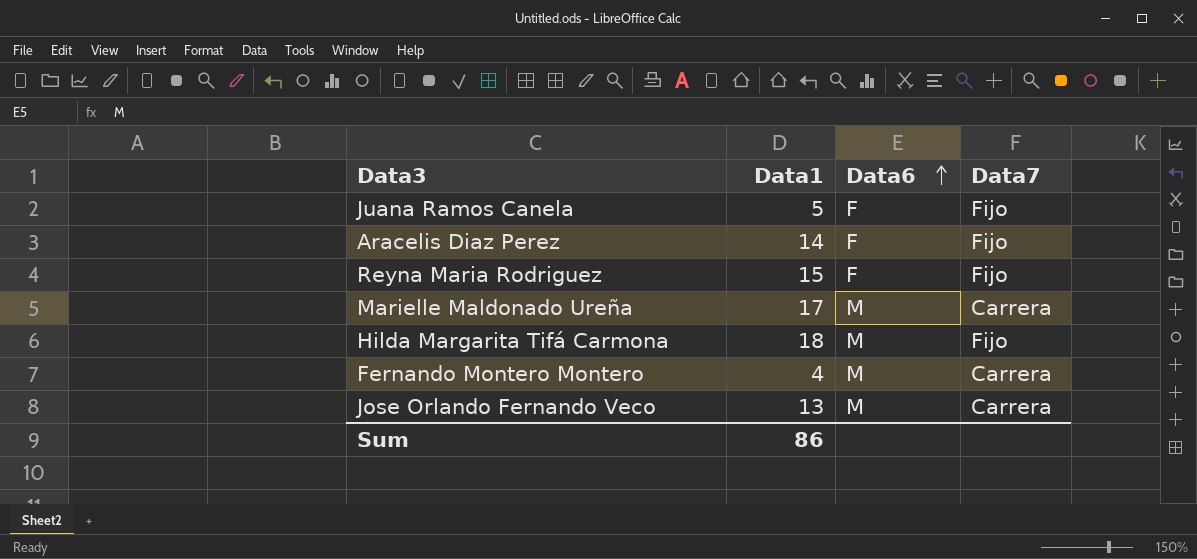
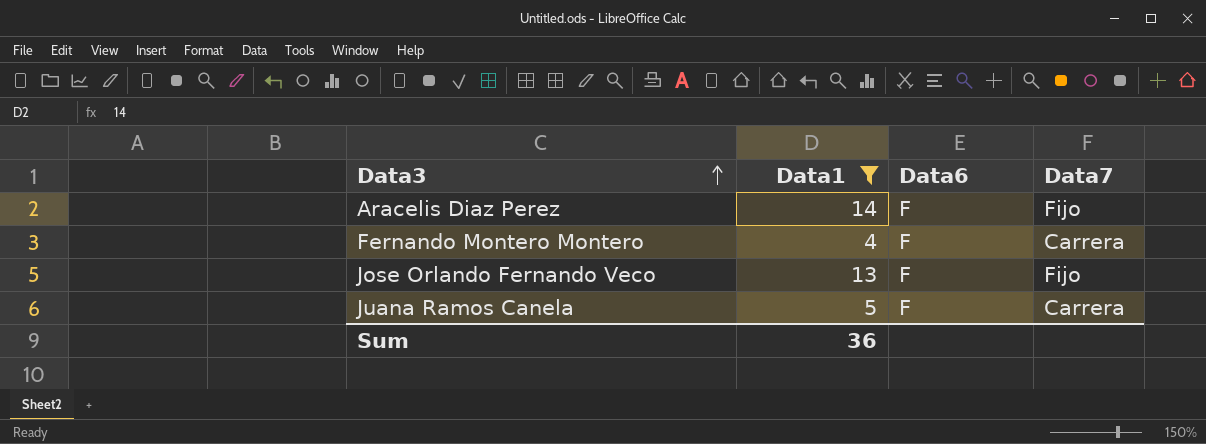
filter: none -> Data1 <= 14
row order: Data6 ascending -> Data3 ascending
Fernando Montero Montero | Data6: M -> F
Jose Orlando Fernando Veco | Data6: M -> F
Jose Orlando Fernando Veco | Data7: Carrera -> Fijo
Juana Ramos Canela | Data7: Fijo -> Carrera
Sum | Data1: 86 -> 36

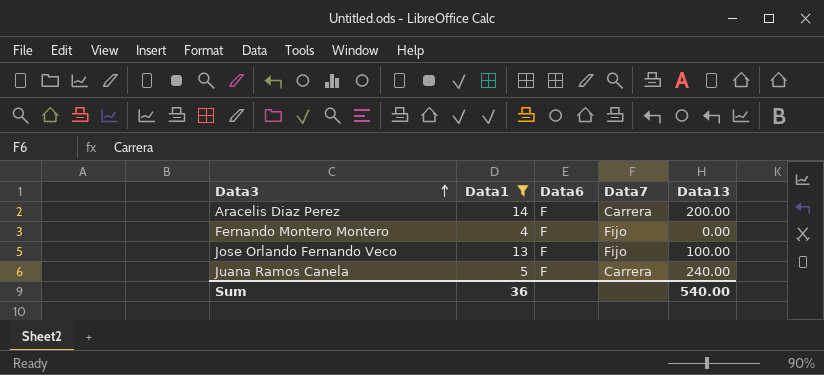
column Data13 | position: none -> 5
Aracelis Diaz Perez | Data7: Fijo -> Carrera
Fernando Montero Montero | Data7: Carrera -> Fijo

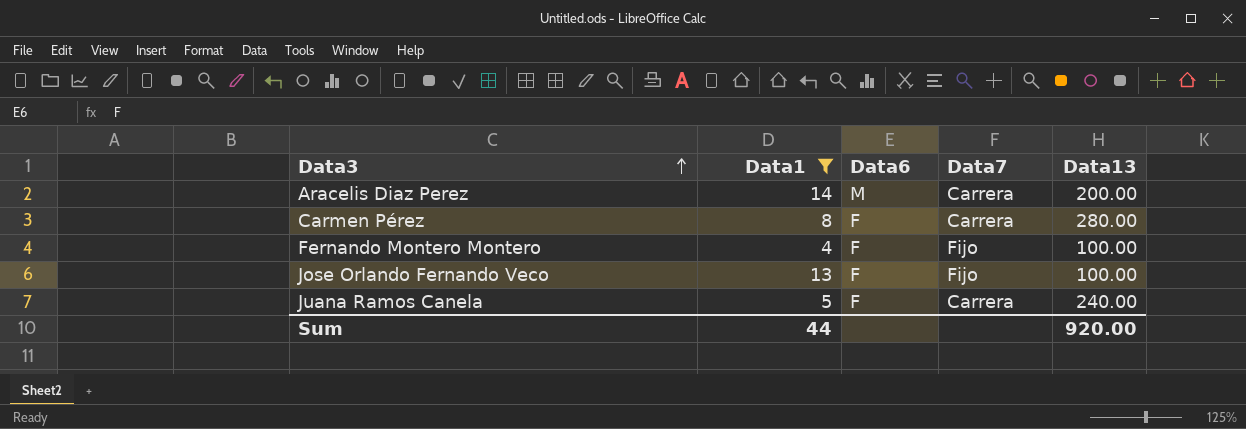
Aracelis Diaz Perez | Data6: F -> M
row Carmen Pérez: none -> 8 | F | Carrera | 280.00
Fernando Montero Montero | Data13: 0.00 -> 100.00
Sum | Data1: 36 -> 44
Sum | Data13: 540.00 -> 920.00

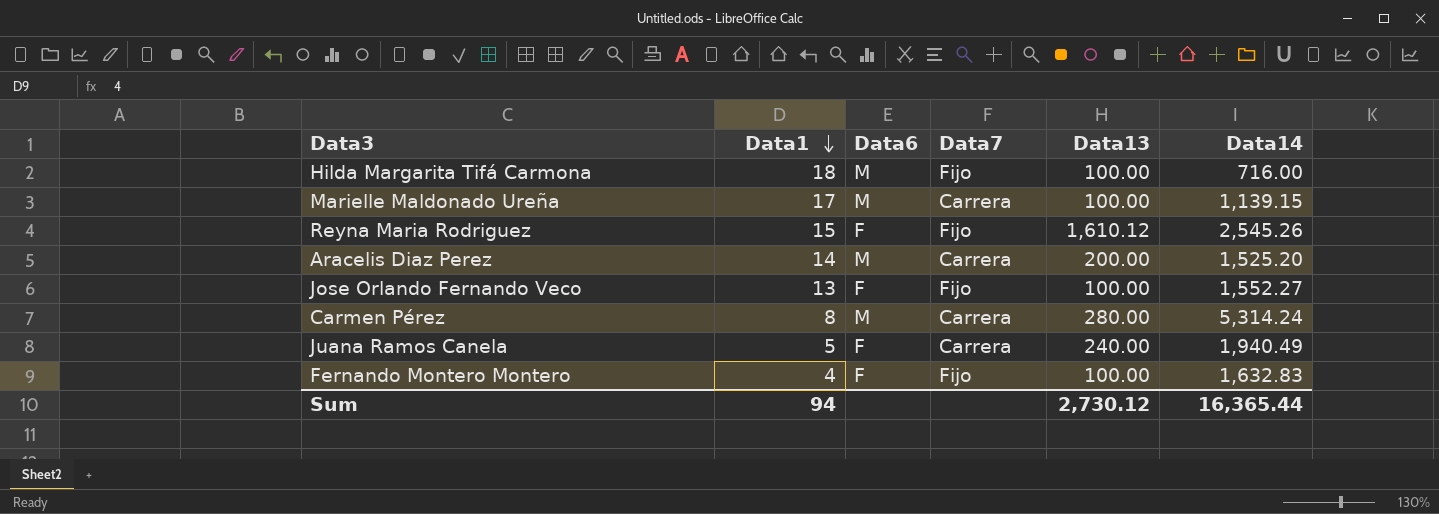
filter: Data1 <= 14 -> none
row order: Data3 ascending -> Data1 descending
column Data14 | position: none -> 6
Carmen Pérez | Data6: F -> M
Sum | Data1: 44 -> 94
Sum | Data13: 920.00 -> 2,730.12

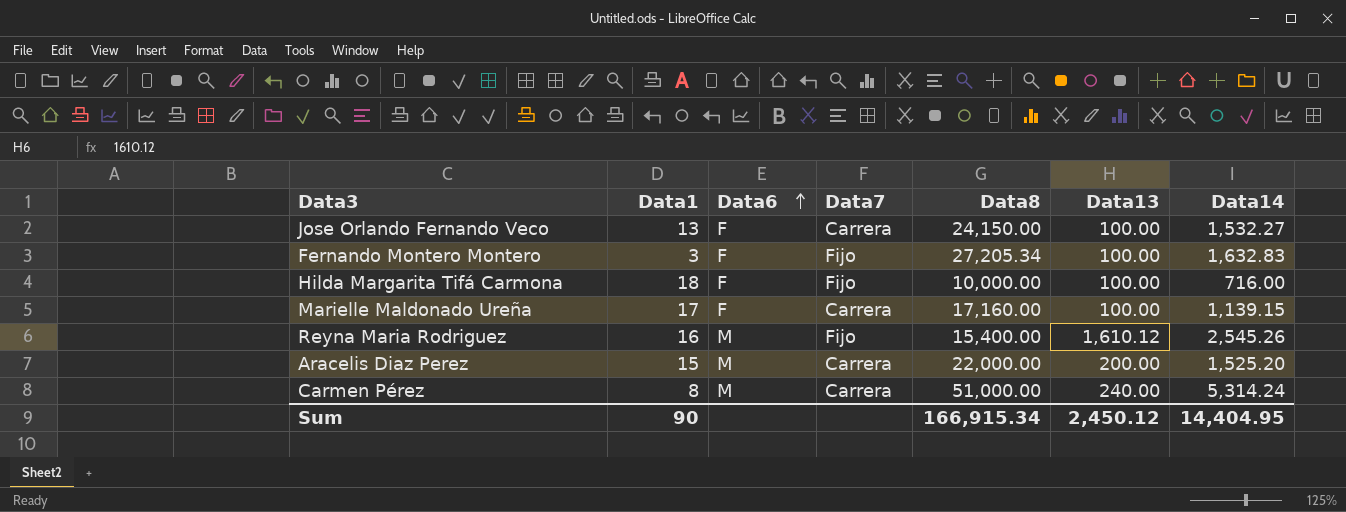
row order: Data1 descending -> Data6 ascending
column Data8 | position: none -> 5
row Juana Ramos Canela: 5 | F | Carrera | 240.00 | 1,940.49 -> none
Jose Orlando Fernando Veco | Data7: Fijo -> Carrera
Jose Orlando Fernando Veco | Data14: 1,552.27 -> 1,532.27
Fernando Montero Montero | Data1: 4 -> 3
Hilda Margarita Tifá Carmona | Data6: M -> F
Marielle Maldonado Ureña | Data6: M -> F
Reyna Maria Rodriguez | Data1: 15 -> 16
Reyna Maria Rodriguez | Data6: F -> M
Aracelis Diaz Perez | Data1: 14 -> 15
Carmen Pérez | Data13: 280.00 -> 240.00
Sum | Data1: 94 -> 90
Sum | Data13: 2,730.12 -> 2,450.12
Sum | Data14: 16,365.44 -> 14,404.95

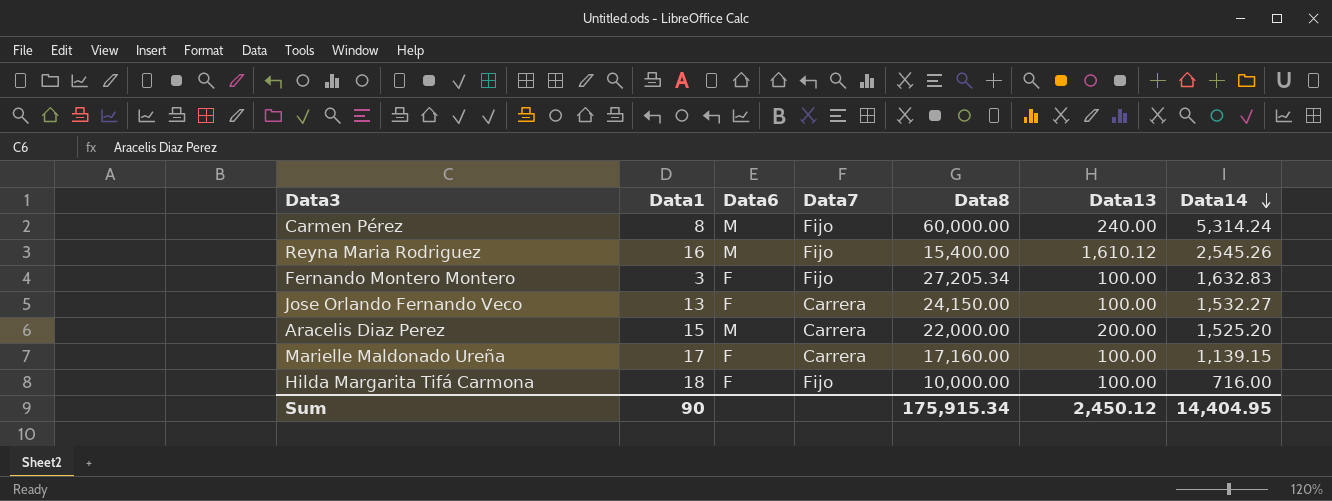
row order: Data6 ascending -> Data14 descending
Carmen Pérez | Data7: Carrera -> Fijo
Carmen Pérez | Data8: 51,000.00 -> 60,000.00
Sum | Data8: 166,915.34 -> 175,915.34

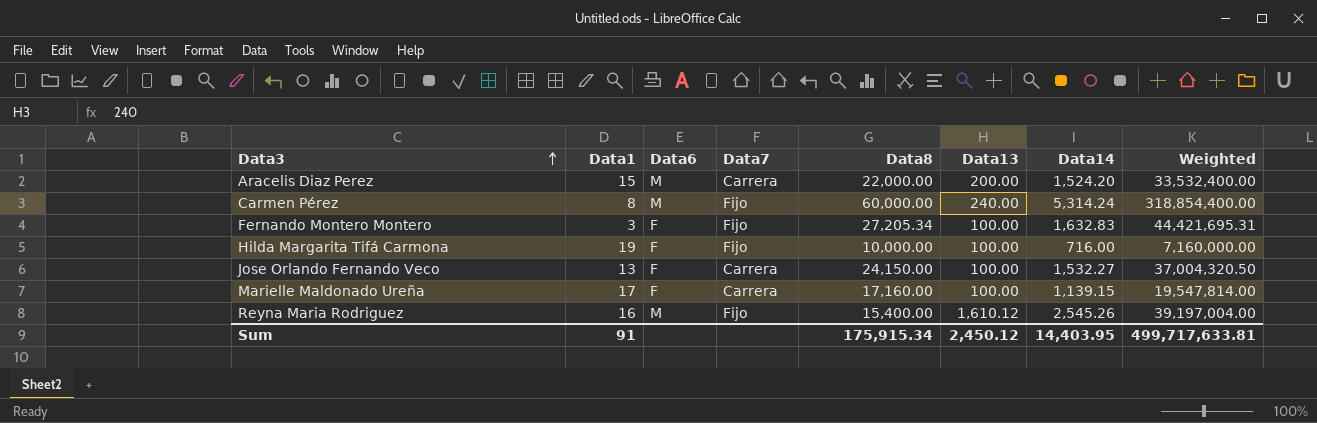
row order: Data14 descending -> Data3 ascending
column Weighted | formula: none -> [Data8] * [Data14]
Aracelis Diaz Perez | Data14: 1,525.20 -> 1,524.20
Hilda Margarita Tifá Carmona | Data1: 18 -> 19
Sum | Data1: 90 -> 91
Sum | Data14: 14,404.95 -> 14,403.95

